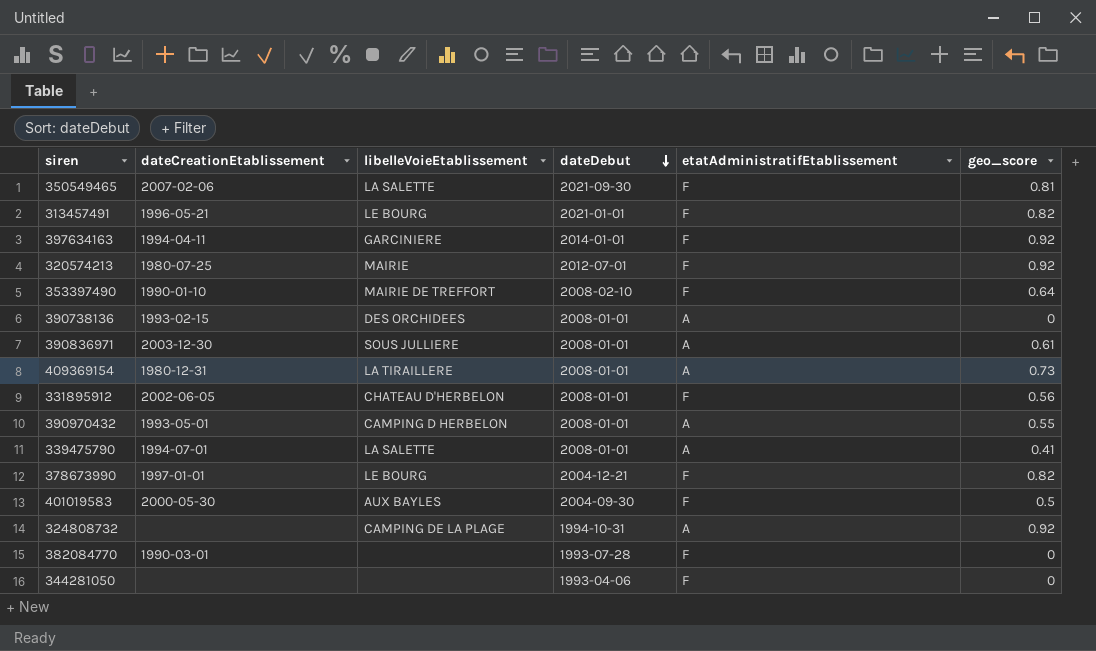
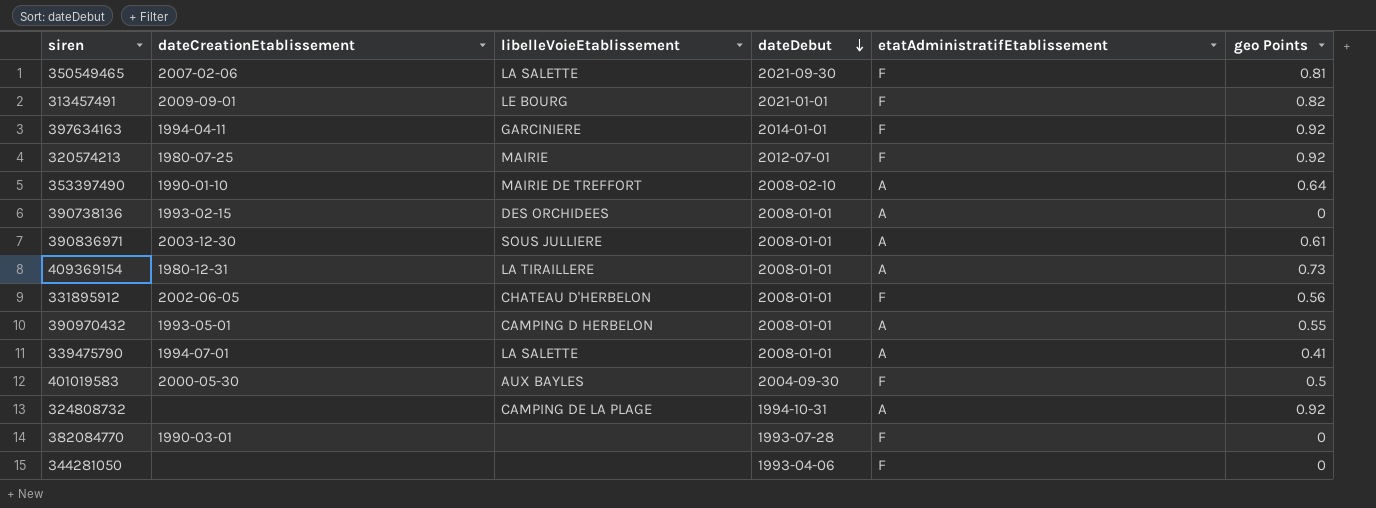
column name: geo_score -> geo Points
row 378673990: 1997-01-01 | LE BOURG | 2004-12-21 | F | 0.82 -> none
313457491 | dateCreationEtablissement: 1996-05-21 -> 2009-09-01
353397490 | etatAdministratifEtablissement: F -> A

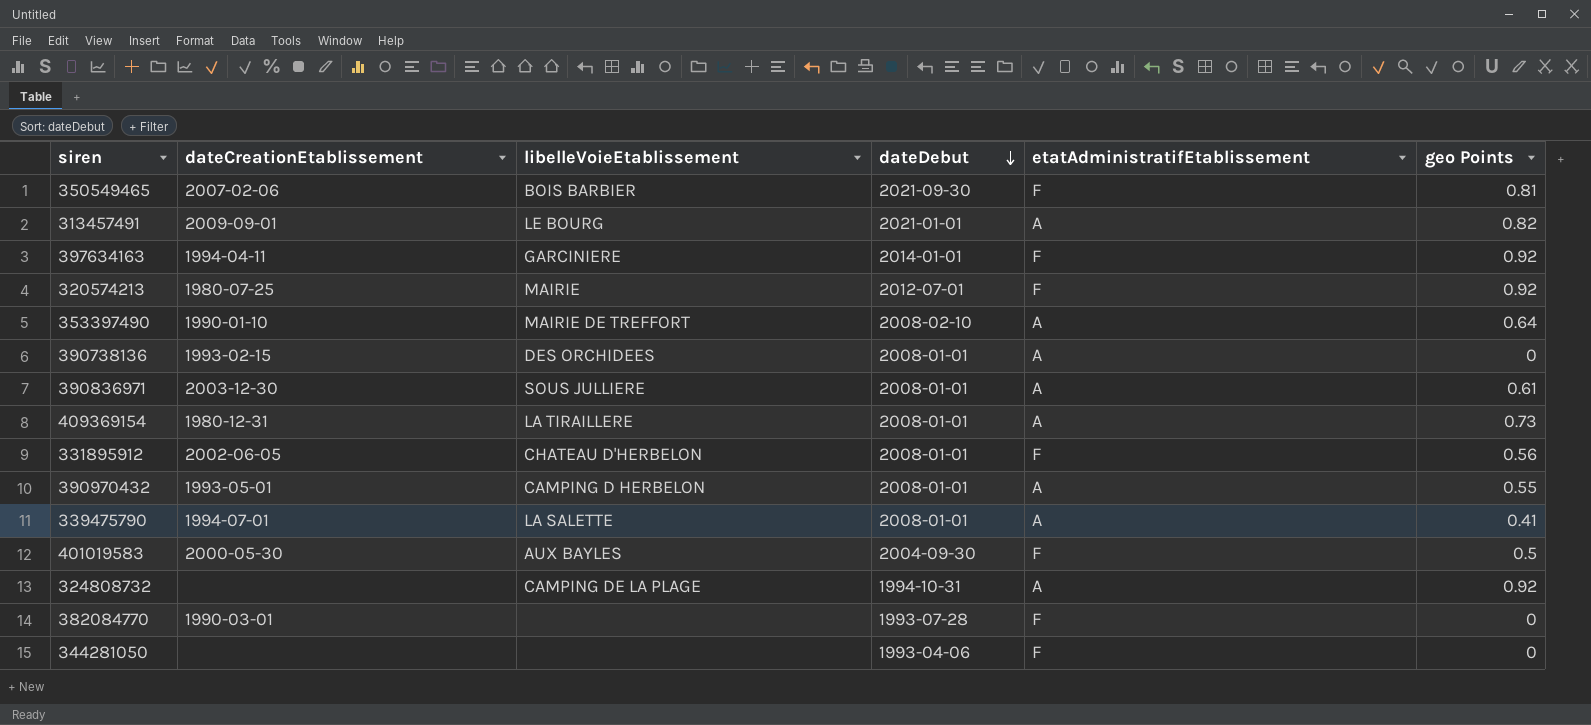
350549465 | libelleVoieEtablissement: LA SALETTE -> BOIS BARBIER
313457491 | etatAdministratifEtablissement: F -> A

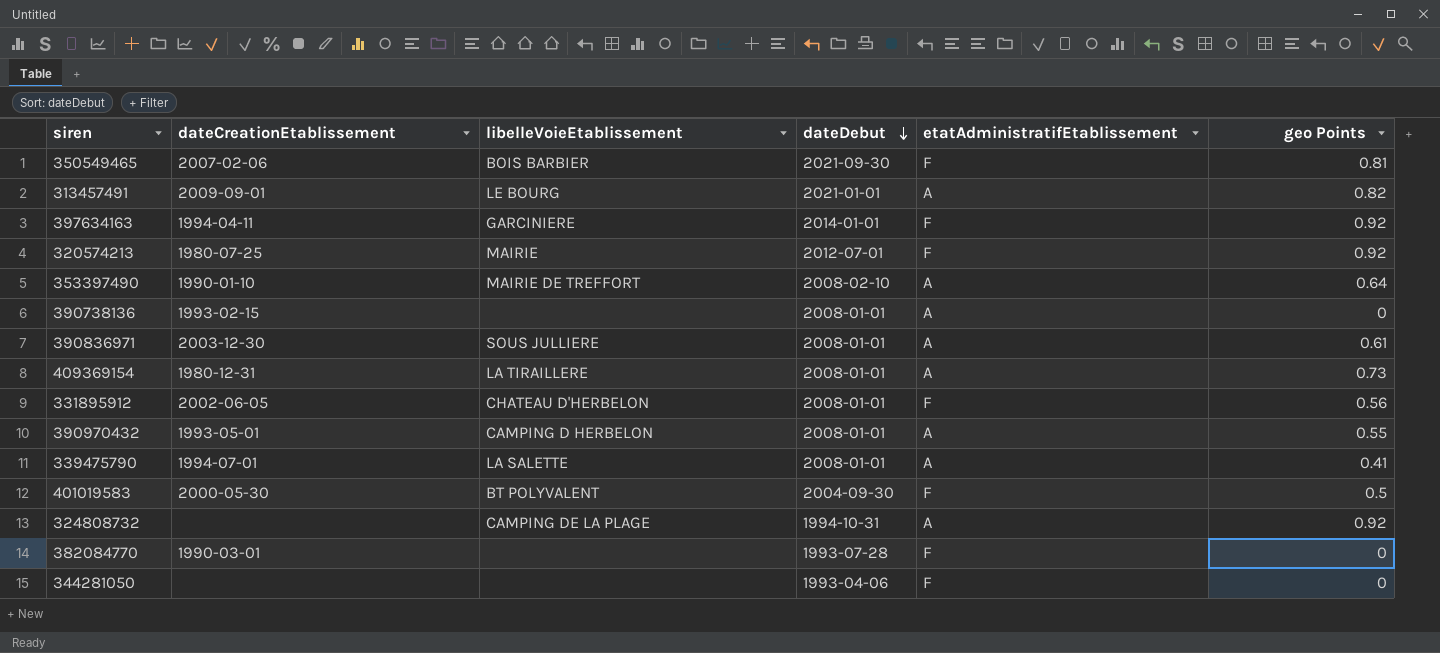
390738136 | libelleVoieEtablissement: DES ORCHIDEES -> none
401019583 | libelleVoieEtablissement: AUX BAYLES -> BT POLYVALENT

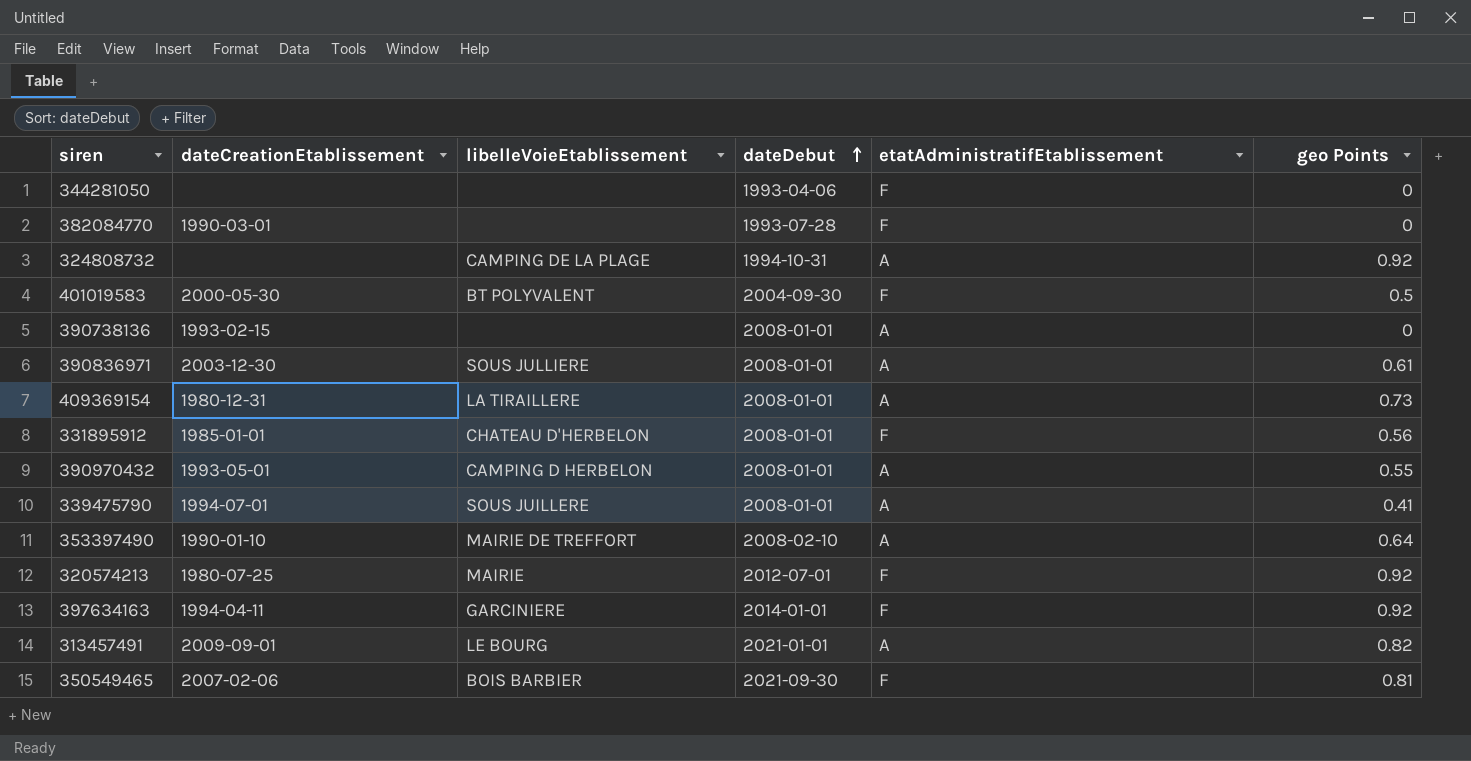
row order: dateDebut descending -> dateDebut ascending
331895912 | dateCreationEtablissement: 2002-06-05 -> 1985-01-01
339475790 | libelleVoieEtablissement: LA SALETTE -> SOUS JUILLERE

